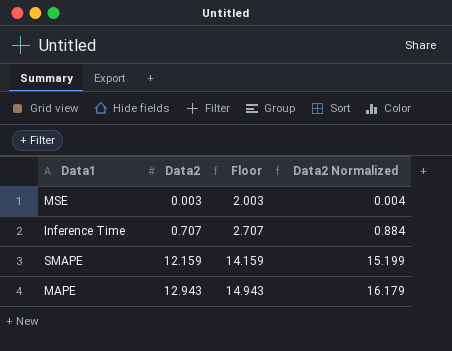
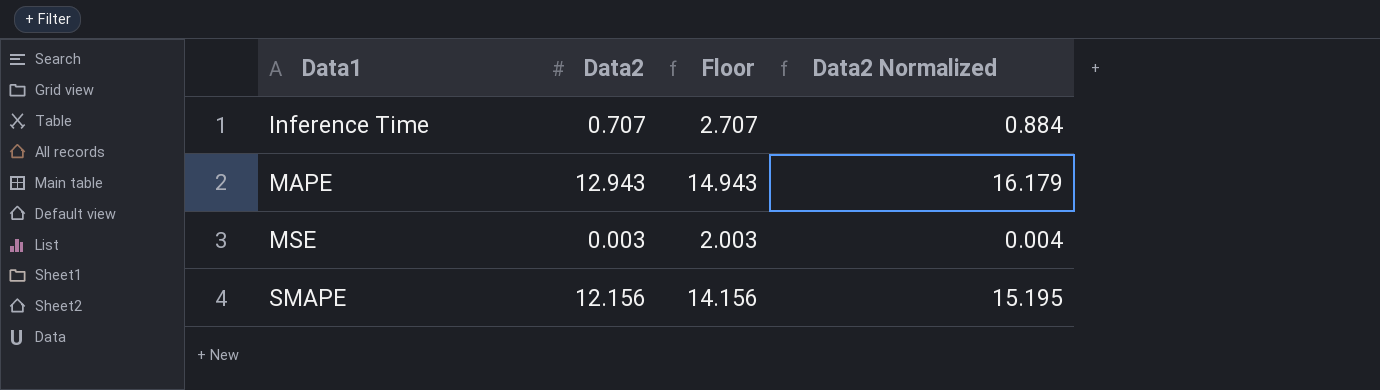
row order: Data2 ascending -> Data1 ascending
SMAPE | Data2: 12.159 -> 12.156
SMAPE | Floor: 14.159 -> 14.156
SMAPE | Data2 Normalized: 15.199 -> 15.195

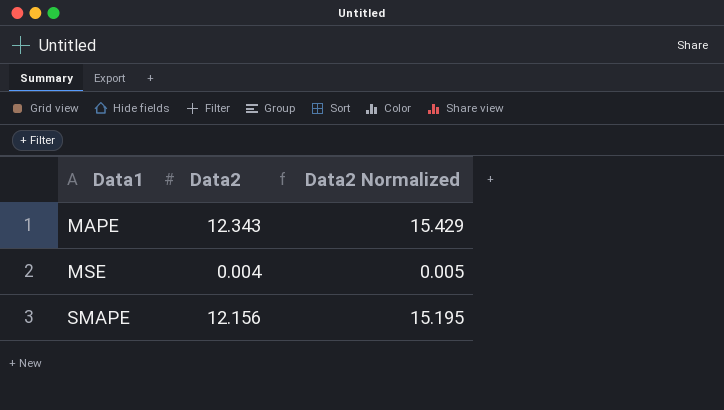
column Floor | formula: [Data2] + 2 -> none
row Inference Time: 0.707 | 2.707 | 0.884 -> none
MAPE | Data2: 12.943 -> 12.343
MAPE | Data2 Normalized: 16.179 -> 15.429
MSE | Data2: 0.003 -> 0.004
MSE | Data2 Normalized: 0.004 -> 0.005

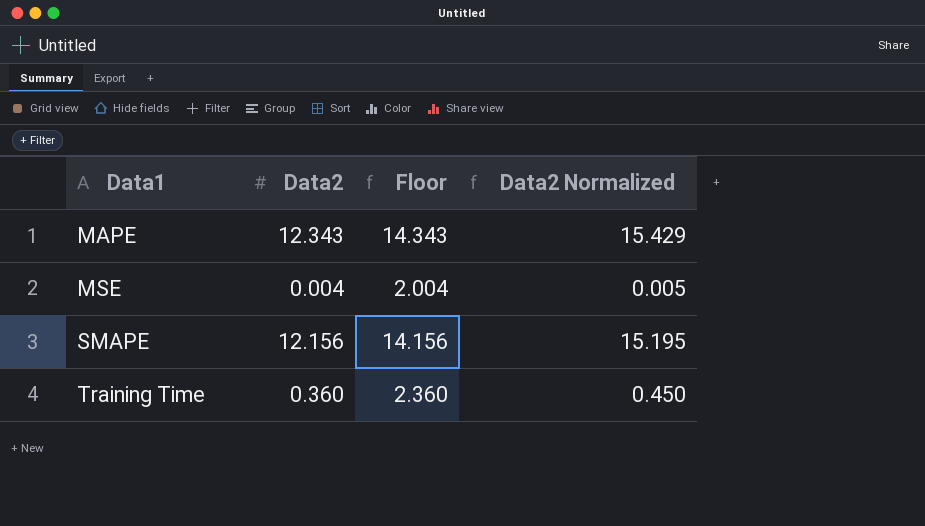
column Floor | formula: none -> [Data2] + 2
row Training Time: none -> 0.360 | 2.360 | 0.450

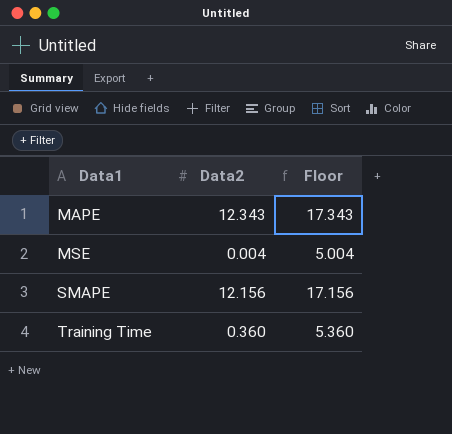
column Data2 Normalized | formula: [Data2] * 1.25 -> none
column Floor | formula: [Data2] + 2 -> [Data2] + 5

